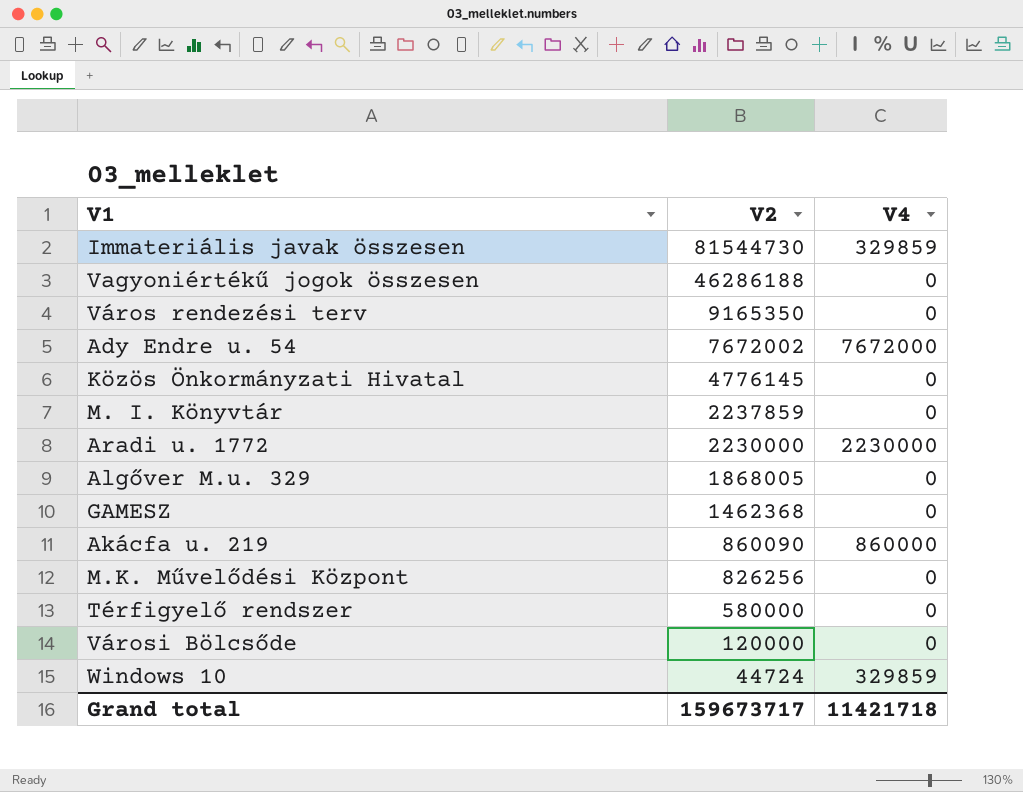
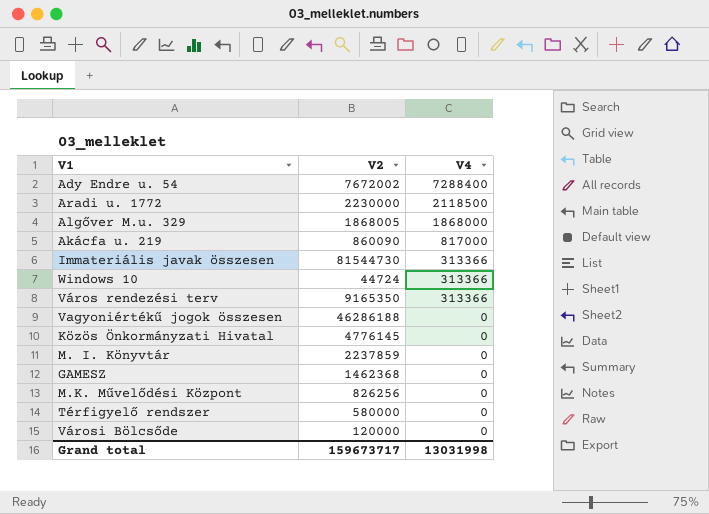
row order: V2 descending -> V4 descending
Ady Endre u. 54 | V4: 7672000 -> 7288400
Aradi u. 1772 | V4: 2230000 -> 2118500
Algőver M.u. 329 | V4: 0 -> 1868000
Akácfa u. 219 | V4: 860000 -> 817000
Immateriális javak összesen | V4: 329859 -> 313366
Windows 10 | V4: 329859 -> 313366
Város rendezési terv | V4: 0 -> 313366
Grand total | V4: 11421718 -> 13031998

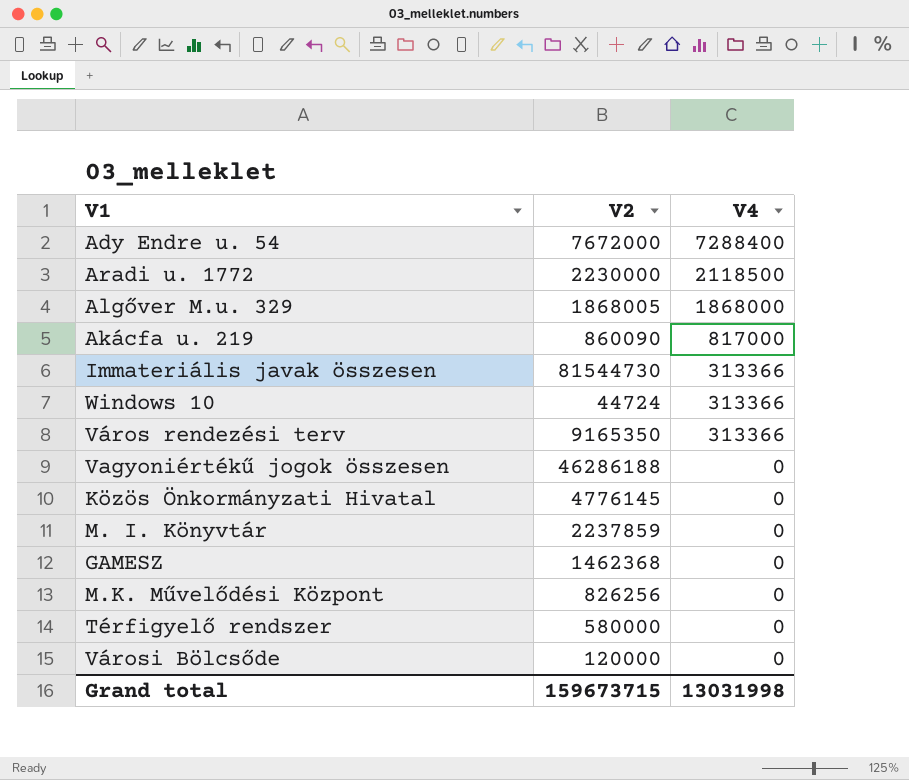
Ady Endre u. 54 | V2: 7672002 -> 7672000
Grand total | V2: 159673717 -> 159673715

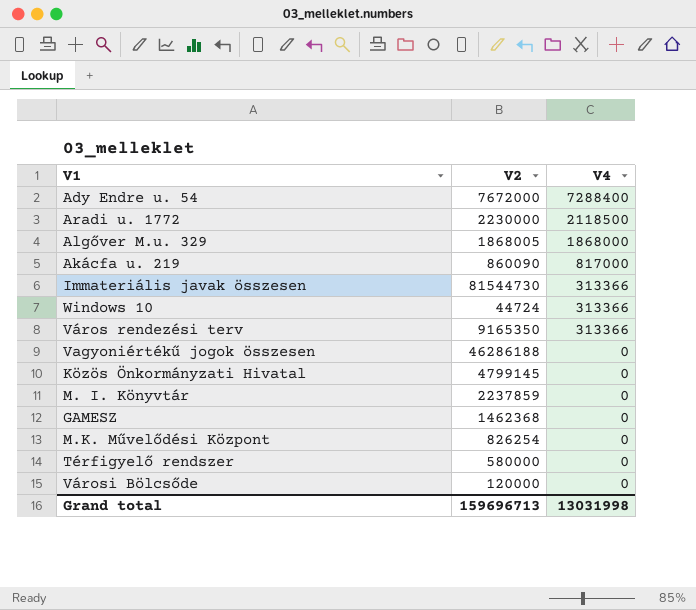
Közös Önkormányzati Hivatal | V2: 4776145 -> 4799145
M.K. Művelődési Központ | V2: 826256 -> 826254
Grand total | V2: 159673715 -> 159696713

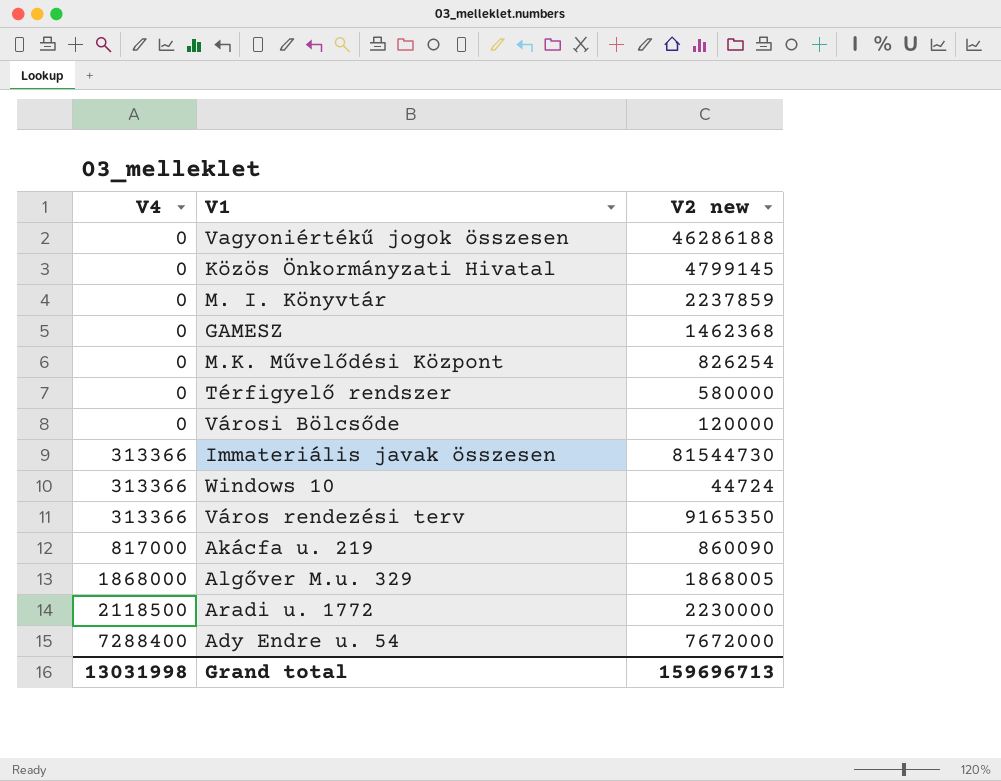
row order: V4 descending -> V4 ascending
column V4 | position: 3 -> 1
column name: V2 -> V2 new

